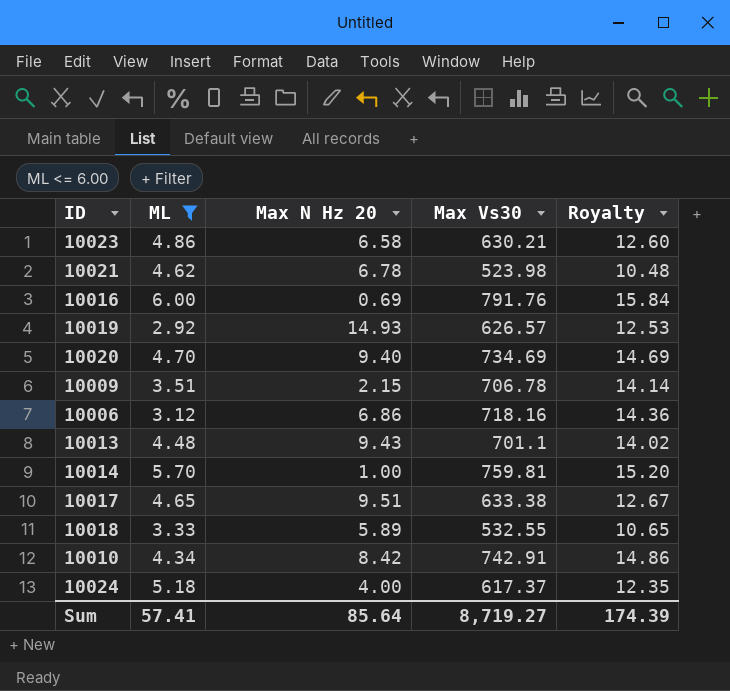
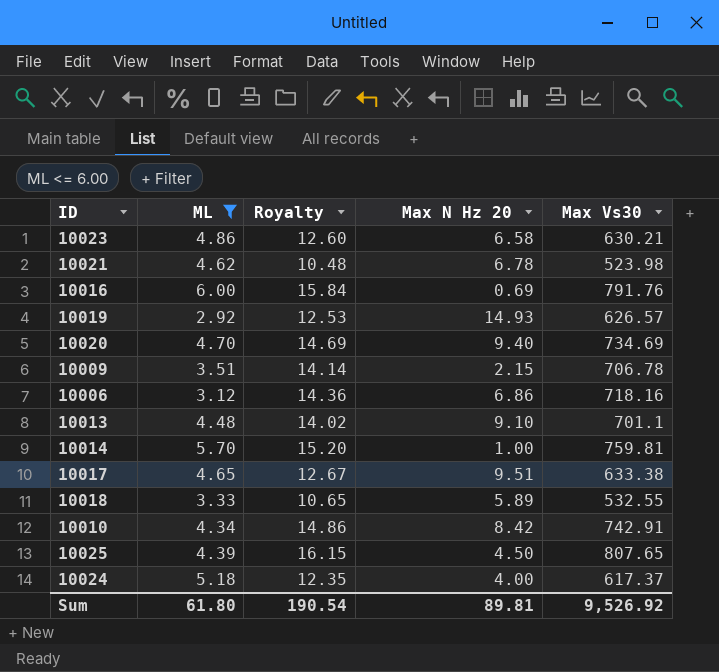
column Royalty | position: 5 -> 3
10013 | Max N Hz 20: 9.43 -> 9.10
row 10025: none -> 4.39 | 16.15 | 4.50 | 807.65
Sum | ML: 57.41 -> 61.80
Sum | Royalty: 174.39 -> 190.54
Sum | Max N Hz 20: 85.64 -> 89.81
Sum | Max Vs30: 8,719.27 -> 9,526.92

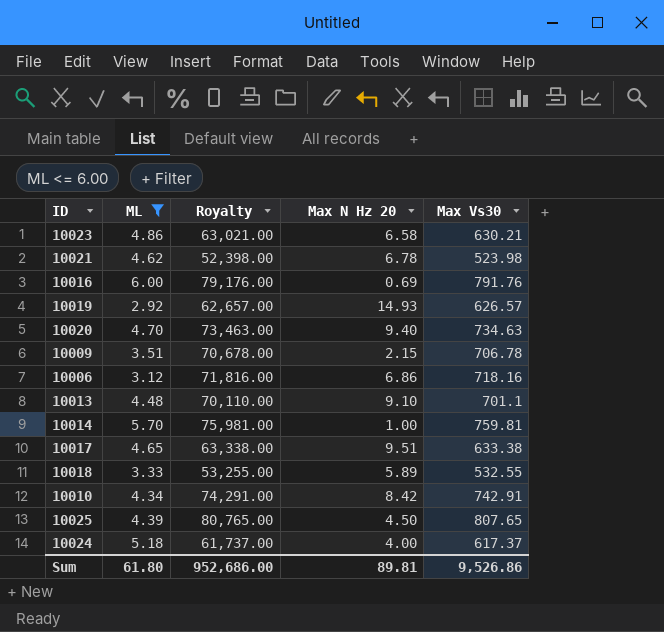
column Royalty | formula: [Max Vs30] * 0.02 -> [Max Vs30] * 100
10020 | Max Vs30: 734.69 -> 734.63
Sum | Royalty: 190.54 -> 952,686.00
Sum | Max Vs30: 9,526.92 -> 9,526.86

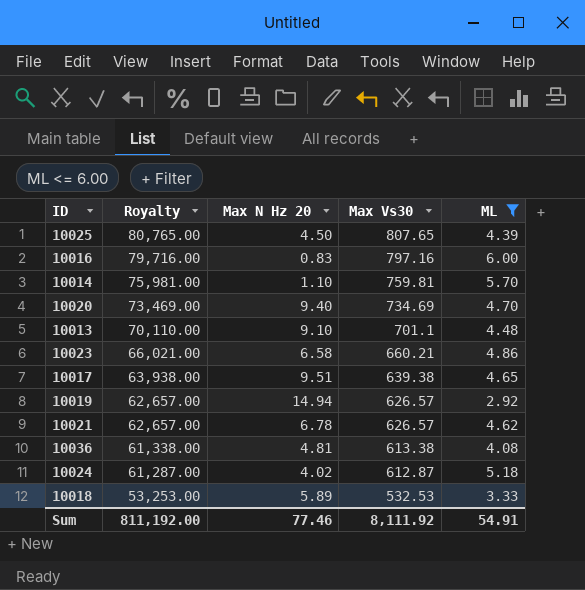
row order: none -> Royalty descending
column ML | position: 2 -> 5
row 10009: 3.51 | 70,678.00 | 2.15 | 706.78 -> none
row 10006: 3.12 | 71,816.00 | 6.86 | 718.16 -> none
row 10010: 4.34 | 74,291.00 | 8.42 | 742.91 -> none
10016 | Royalty: 79,176.00 -> 79,716.00
10016 | Max N Hz 20: 0.69 -> 0.83
10016 | Max Vs30: 791.76 -> 797.16
10014 | Max N Hz 20: 1.00 -> 1.10
10020 | Royalty: 73,463.00 -> 73,469.00
10020 | Max Vs30: 734.63 -> 734.69
10023 | Royalty: 63,021.00 -> 66,021.00
10023 | Max Vs30: 630.21 -> 660.21
10017 | Royalty: 63,338.00 -> 63,938.00
10017 | Max Vs30: 633.38 -> 639.38
10019 | Max N Hz 20: 14.93 -> 14.94
10021 | Royalty: 52,398.00 -> 62,657.00
10021 | Max Vs30: 523.98 -> 626.57
row 10036: none -> 61,338.00 | 4.81 | 613.38 | 4.08
10024 | Royalty: 61,737.00 -> 61,287.00
10024 | Max N Hz 20: 4.00 -> 4.02
10024 | Max Vs30: 617.37 -> 612.87
10018 | Royalty: 53,255.00 -> 53,253.00
10018 | Max Vs30: 532.55 -> 532.53
Sum | Royalty: 952,686.00 -> 811,192.00
Sum | Max N Hz 20: 89.81 -> 77.46
Sum | Max Vs30: 9,526.86 -> 8,111.92
Sum | ML: 61.80 -> 54.91

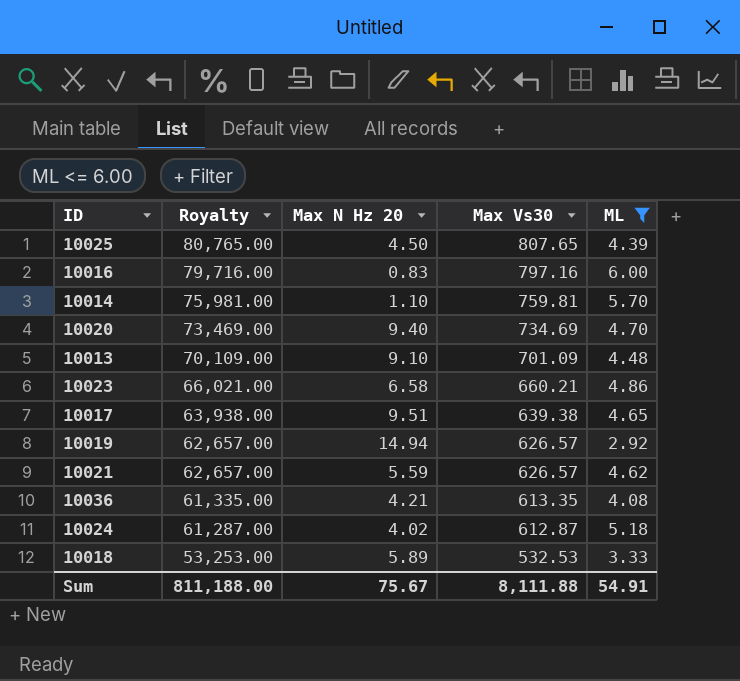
10013 | Royalty: 70,110.00 -> 70,109.00
10013 | Max Vs30: 701.1 -> 701.09
10021 | Max N Hz 20: 6.78 -> 5.59
10036 | Royalty: 61,338.00 -> 61,335.00
10036 | Max N Hz 20: 4.81 -> 4.21
10036 | Max Vs30: 613.38 -> 613.35
Sum | Royalty: 811,192.00 -> 811,188.00
Sum | Max N Hz 20: 77.46 -> 75.67
Sum | Max Vs30: 8,111.92 -> 8,111.88

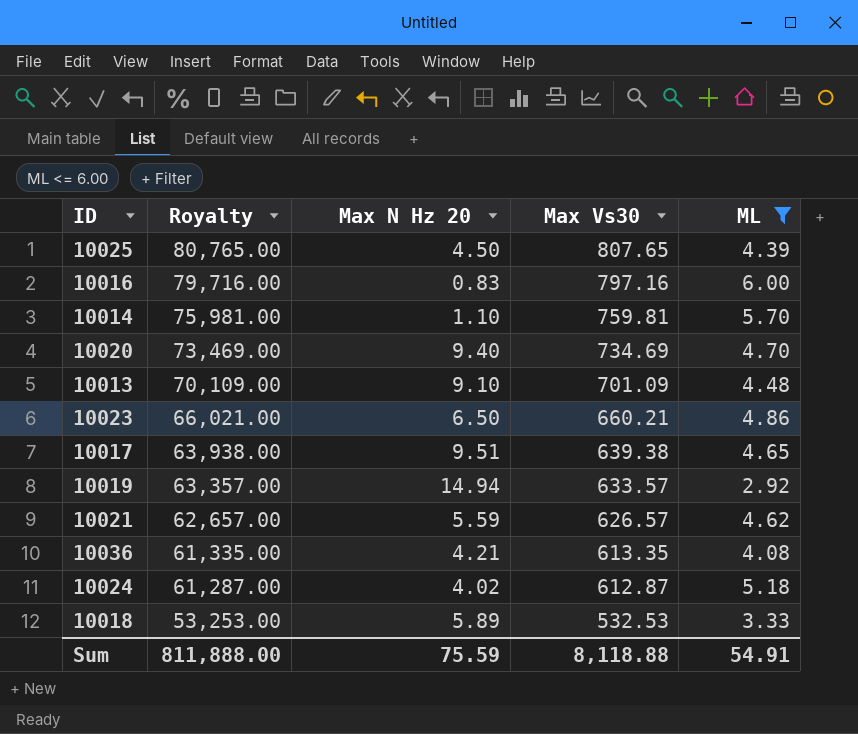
10023 | Max N Hz 20: 6.58 -> 6.50
10019 | Royalty: 62,657.00 -> 63,357.00
10019 | Max Vs30: 626.57 -> 633.57
Sum | Royalty: 811,188.00 -> 811,888.00
Sum | Max N Hz 20: 75.67 -> 75.59
Sum | Max Vs30: 8,111.88 -> 8,118.88

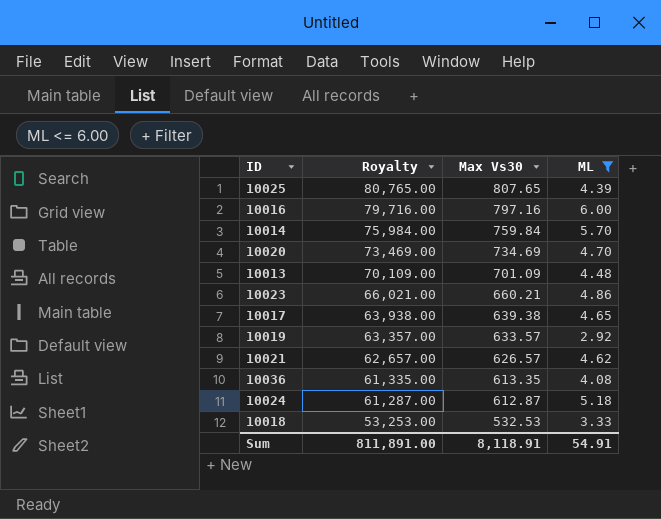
column Max N Hz 20 | position: 3 -> none
10014 | Royalty: 75,981.00 -> 75,984.00
10014 | Max Vs30: 759.81 -> 759.84
Sum | Royalty: 811,888.00 -> 811,891.00
Sum | Max Vs30: 8,118.88 -> 8,118.91

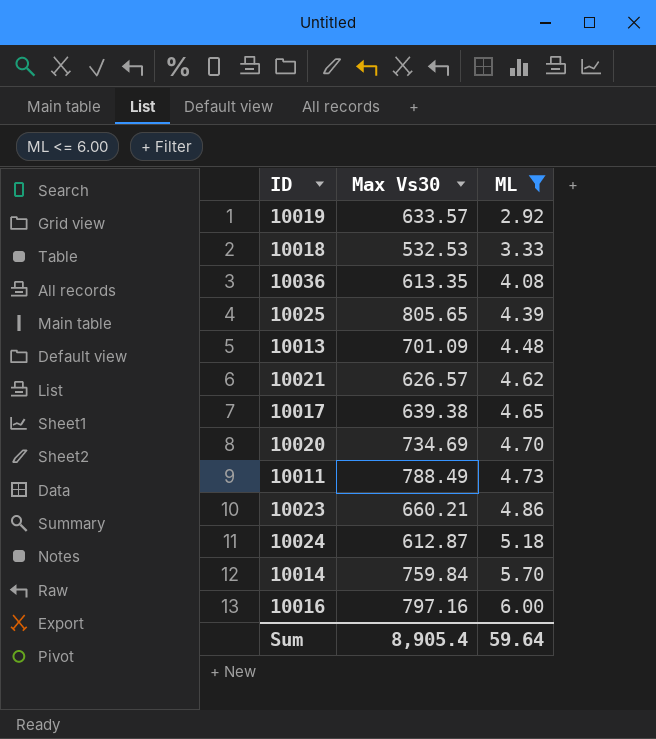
row order: Royalty descending -> ML ascending
column Royalty | formula: [Max Vs30] * 100 -> none
10025 | Max Vs30: 807.65 -> 805.65
row 10011: none -> 788.49 | 4.73
Sum | Max Vs30: 8,118.91 -> 8,905.4
Sum | ML: 54.91 -> 59.64

